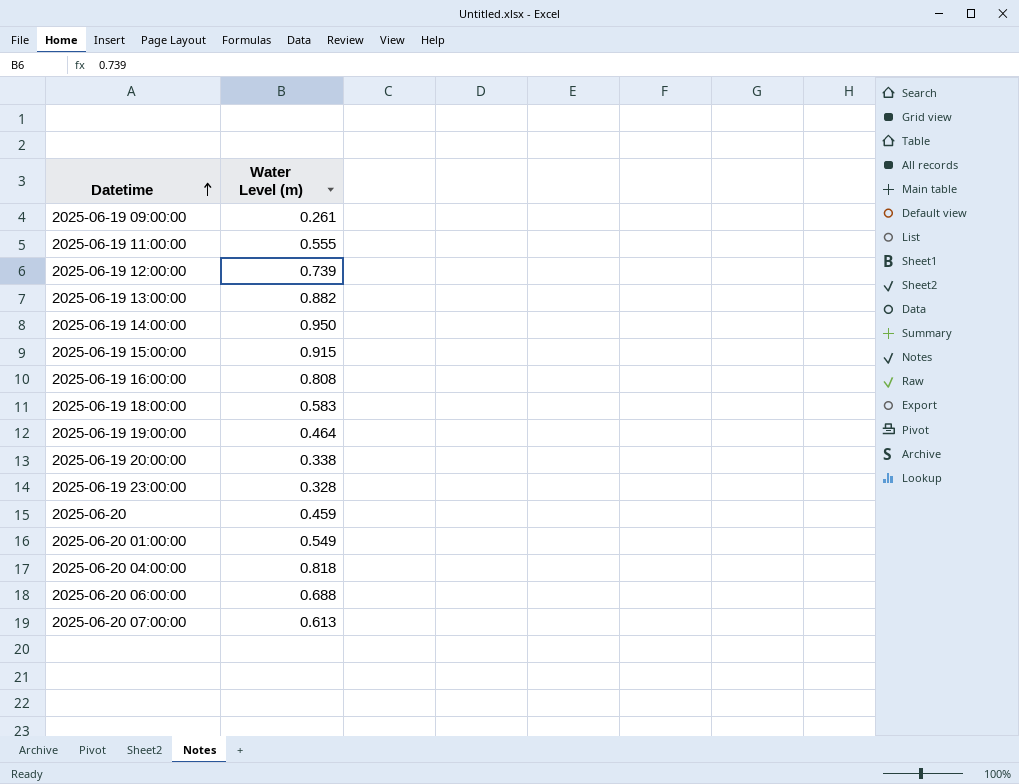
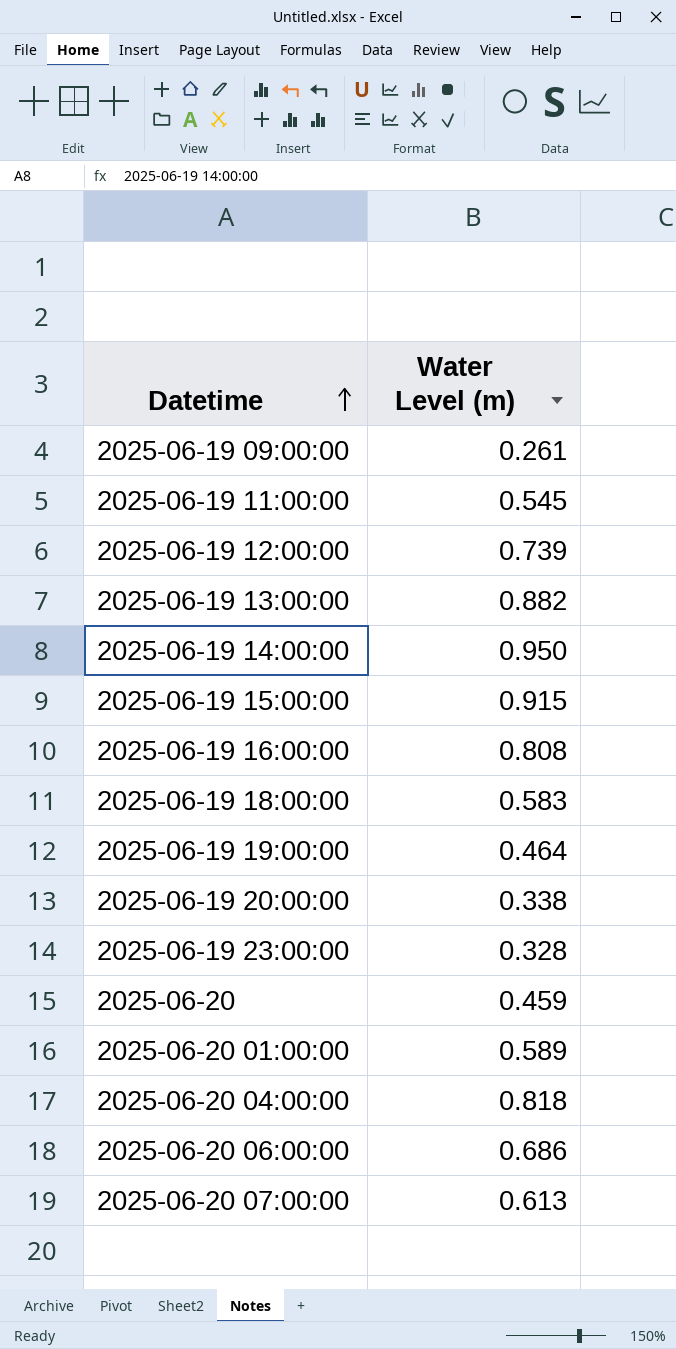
2025-06-19 11:00:00 | Water Level (m): 0.555 -> 0.545
2025-06-20 01:00:00 | Water Level (m): 0.549 -> 0.589
2025-06-20 06:00:00 | Water Level (m): 0.688 -> 0.686

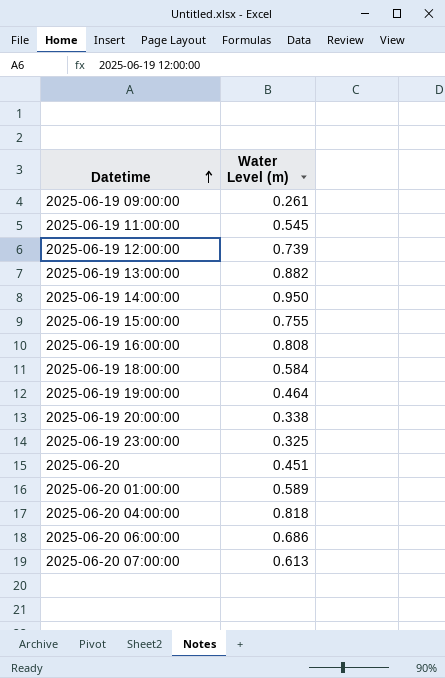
2025-06-19 15:00:00 | Water Level (m): 0.915 -> 0.755
2025-06-19 18:00:00 | Water Level (m): 0.583 -> 0.584
2025-06-19 23:00:00 | Water Level (m): 0.328 -> 0.325
2025-06-20 | Water Level (m): 0.459 -> 0.451

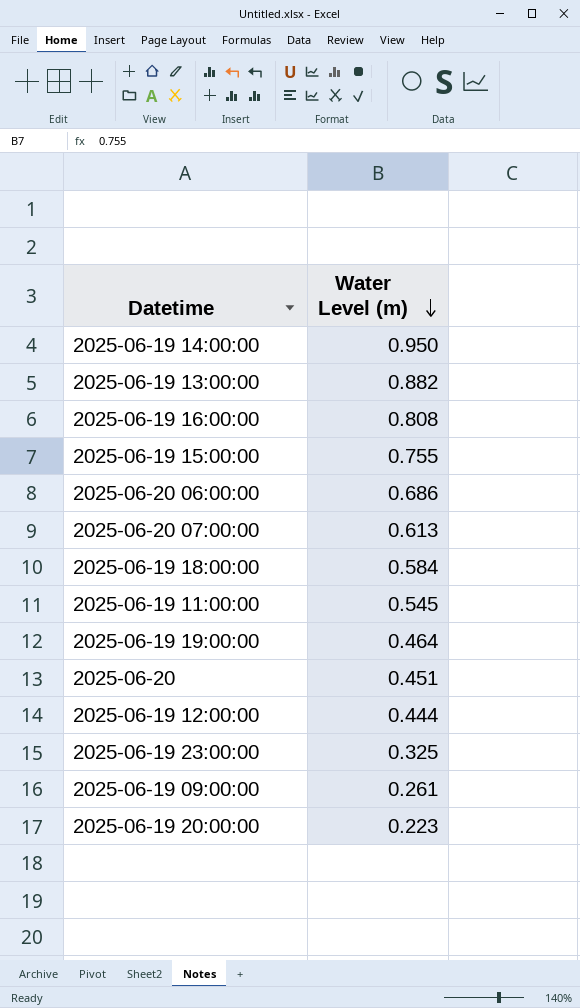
row order: Datetime ascending -> Water Level (m) descending
row 2025-06-20 01:00:00: 0.589 -> none
row 2025-06-20 04:00:00: 0.818 -> none
2025-06-19 12:00:00 | Water Level (m): 0.739 -> 0.444
2025-06-19 20:00:00 | Water Level (m): 0.338 -> 0.223

